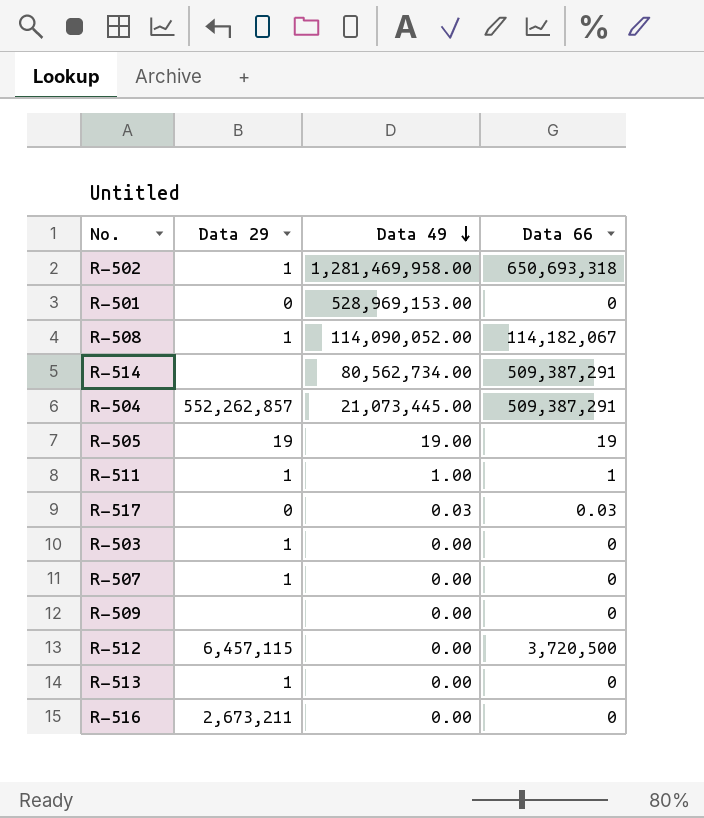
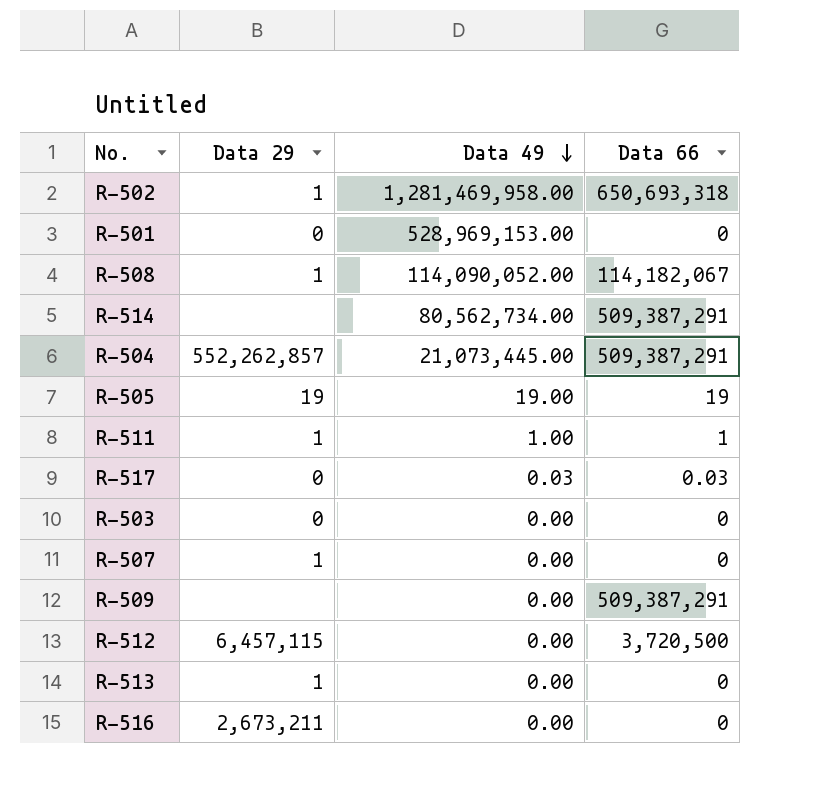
R-503 | Data 29: 1 -> 0
R-509 | Data 66: 0 -> 509,387,291

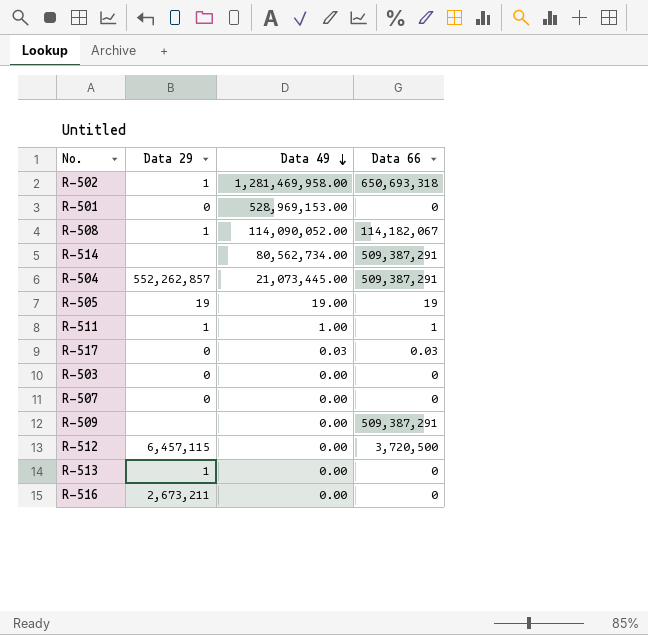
R-507 | Data 29: 1 -> 0

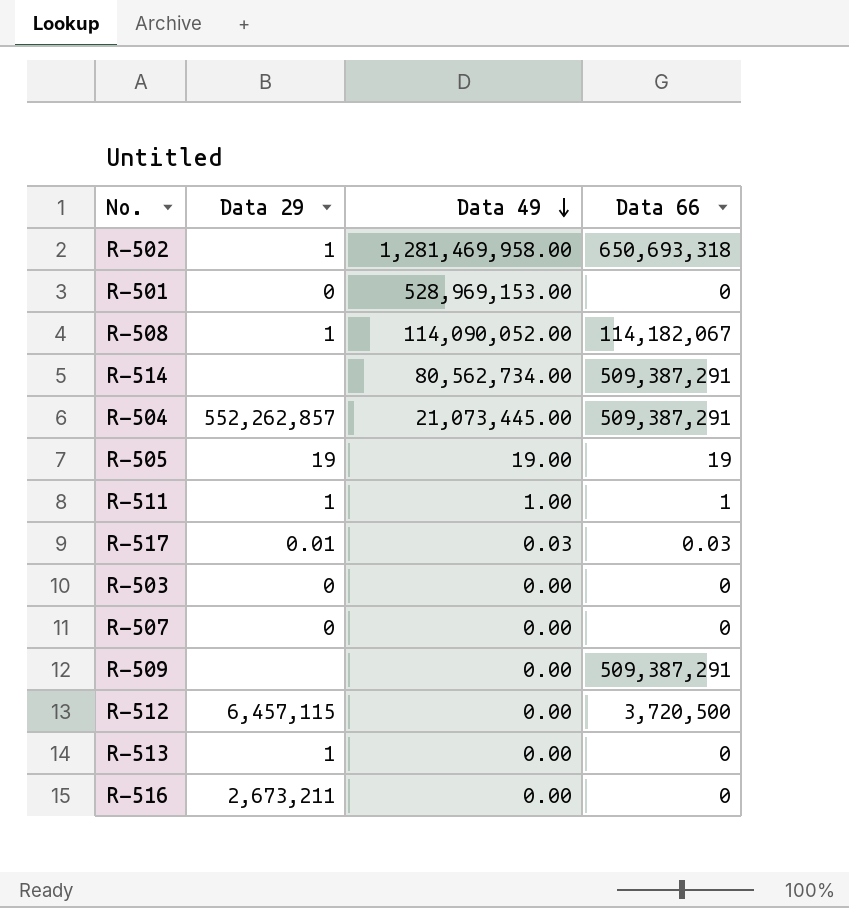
R-517 | Data 29: 0 -> 0.01

